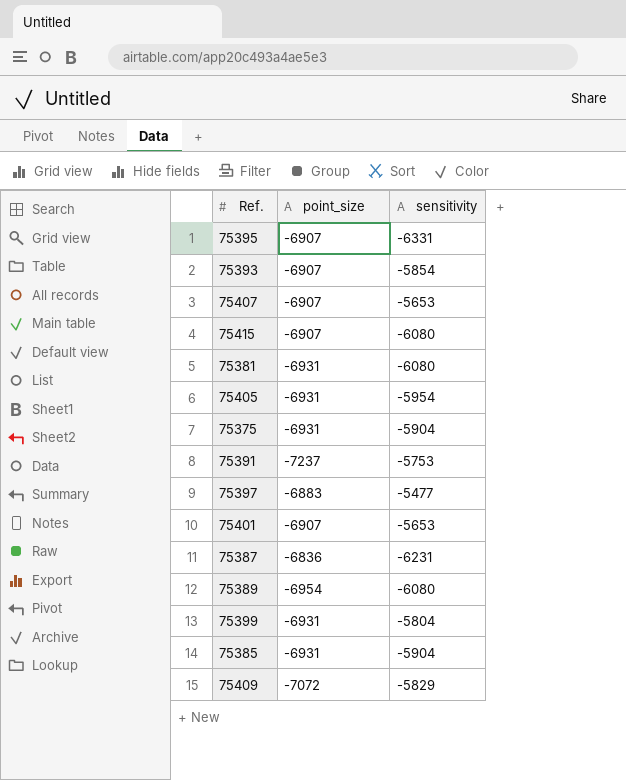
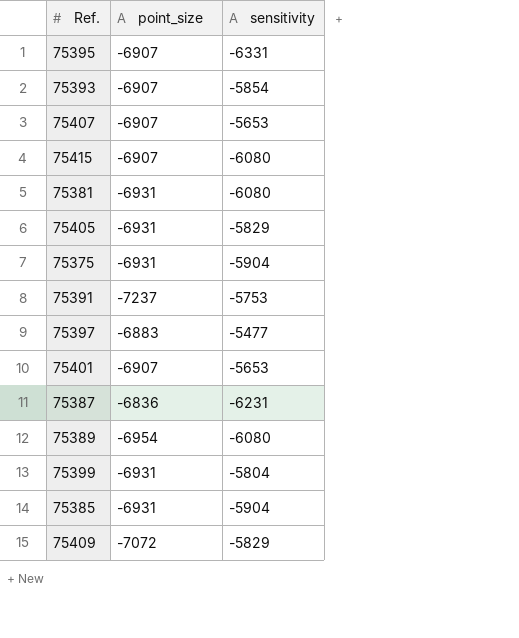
75405 | sensitivity: -5954 -> -5829

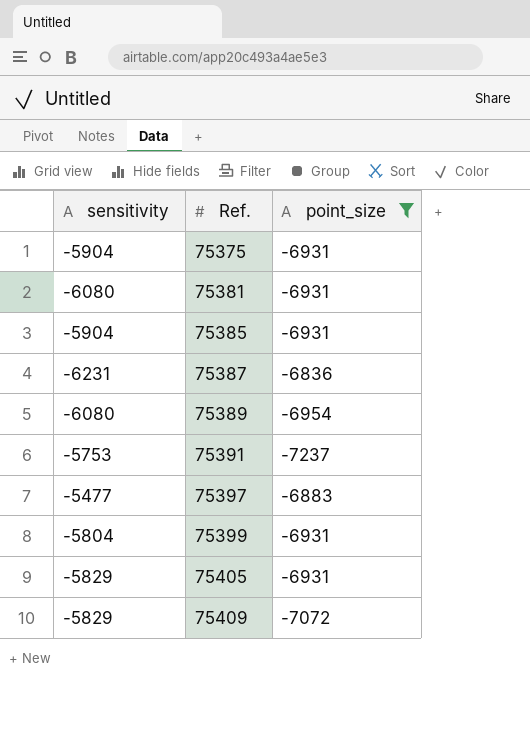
filter: none -> point_size != -6907
row order: none -> Ref. ascending
column sensitivity | position: 3 -> 1

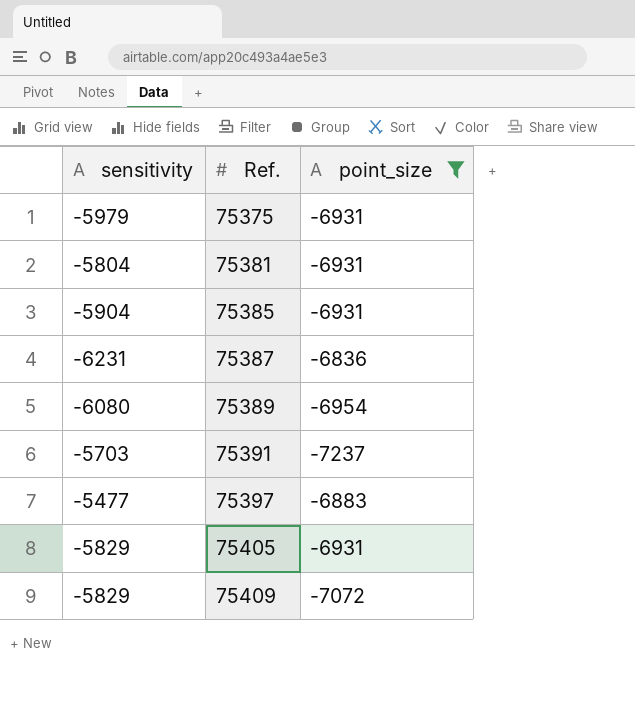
row 75399: -5804 | -6931 -> none
75375 | sensitivity: -5904 -> -5979
75381 | sensitivity: -6080 -> -5804
75391 | sensitivity: -5753 -> -5703

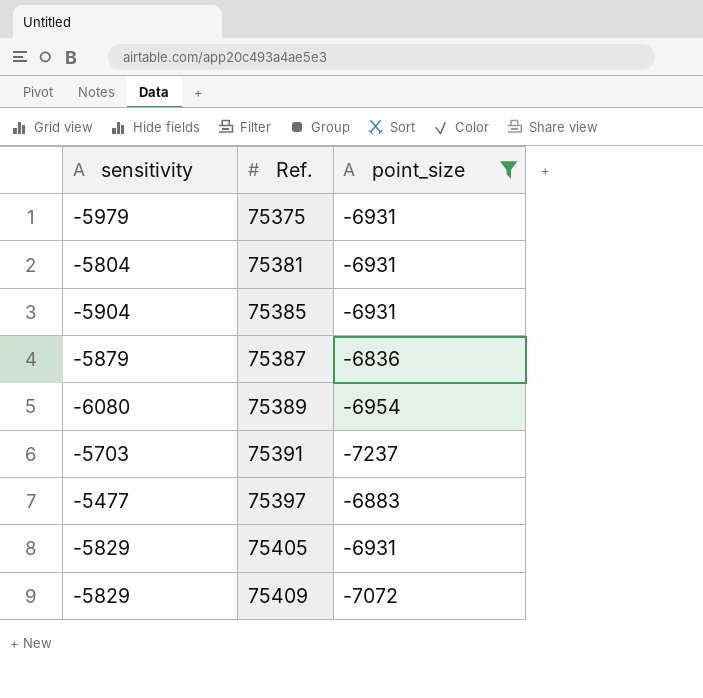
75387 | sensitivity: -6231 -> -5879

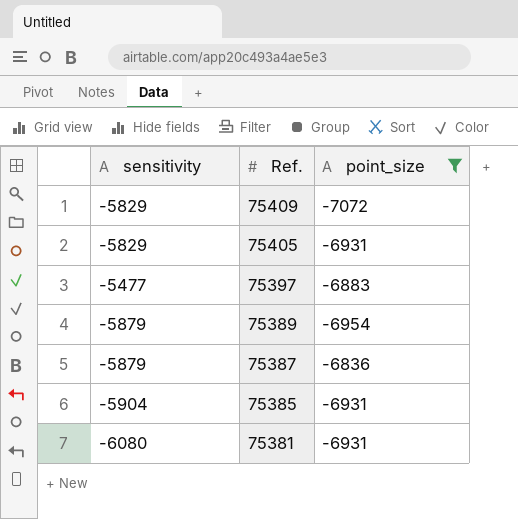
row order: Ref. ascending -> Ref. descending
row 75375: -5979 | -6931 -> none
row 75391: -5703 | -7237 -> none
75389 | sensitivity: -6080 -> -5879
75381 | sensitivity: -5804 -> -6080

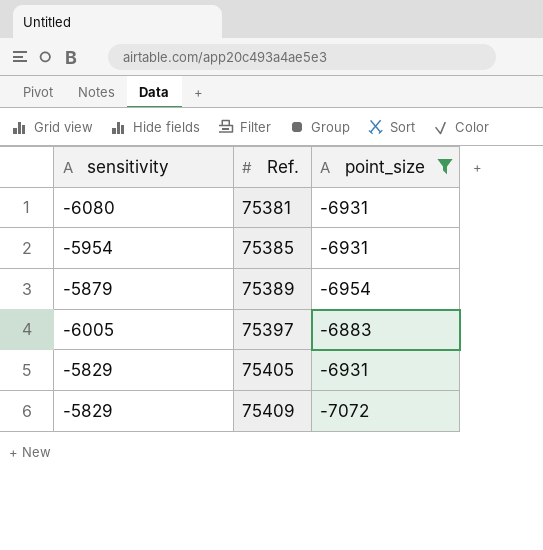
row order: Ref. descending -> Ref. ascending
row 75387: -5879 | -6836 -> none
75385 | sensitivity: -5904 -> -5954
75397 | sensitivity: -5477 -> -6005

